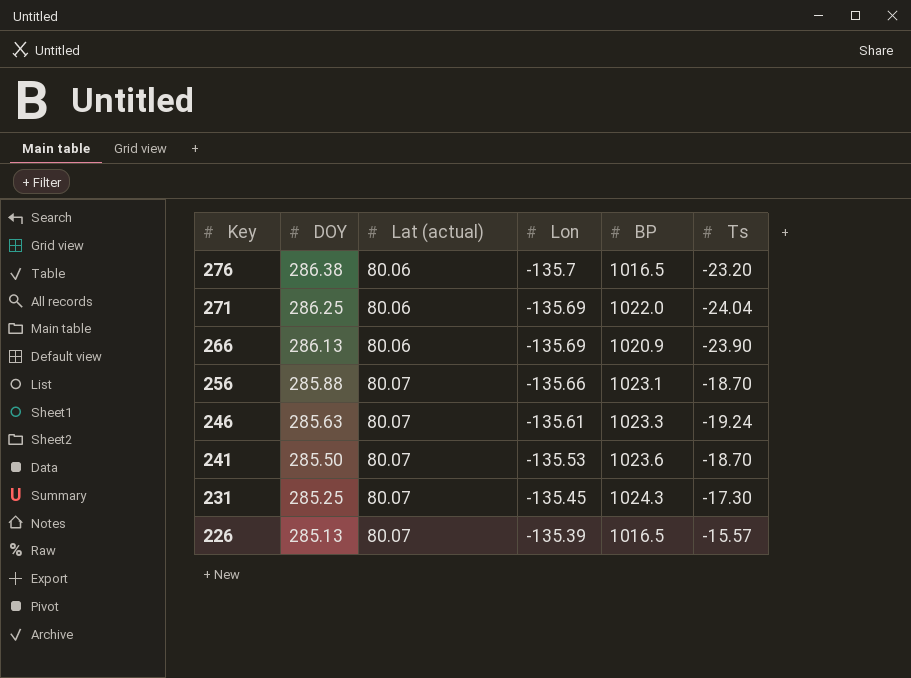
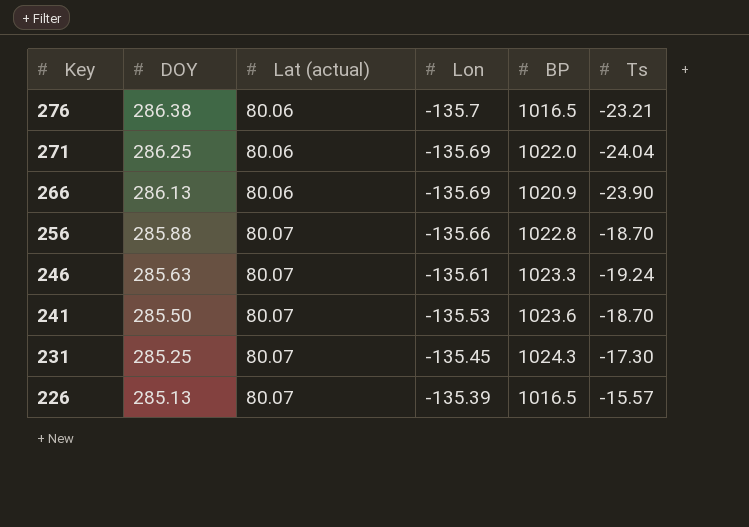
276 | Ts: -23.20 -> -23.21
256 | BP: 1023.1 -> 1022.8

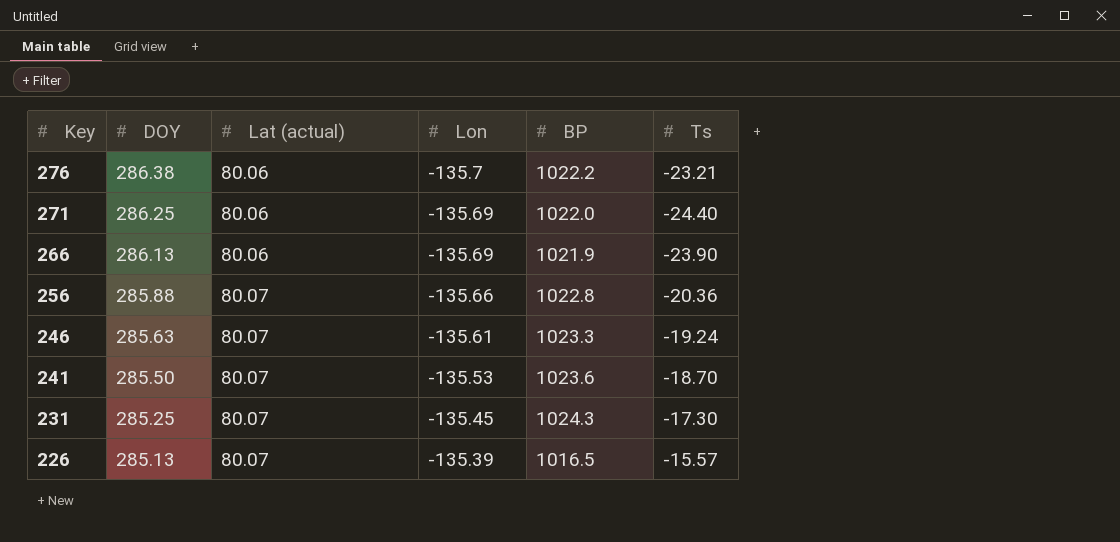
276 | BP: 1016.5 -> 1022.2
271 | Ts: -24.04 -> -24.40
266 | BP: 1020.9 -> 1021.9
256 | Ts: -18.70 -> -20.36

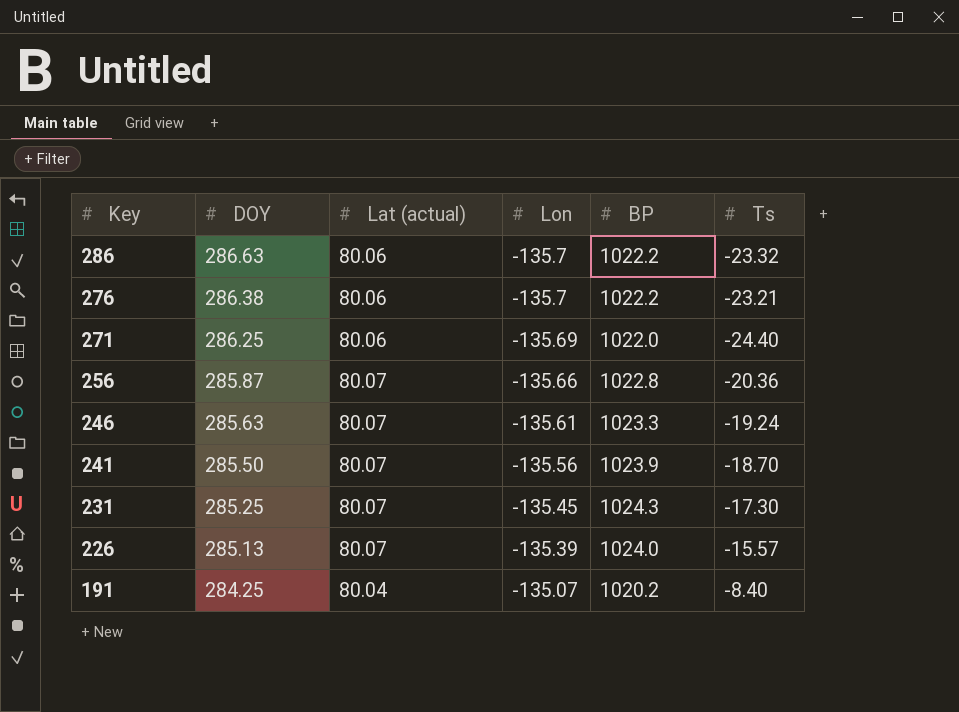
row 266: 286.13 | 80.06 | -135.69 | 1021.9 | -23.90 -> none
row 286: none -> 286.63 | 80.06 | -135.7 | 1022.2 | -23.32
256 | DOY: 285.88 -> 285.87
241 | Lon: -135.53 -> -135.56
241 | BP: 1023.6 -> 1023.9
226 | BP: 1016.5 -> 1024.0
row 191: none -> 284.25 | 80.04 | -135.07 | 1020.2 | -8.40

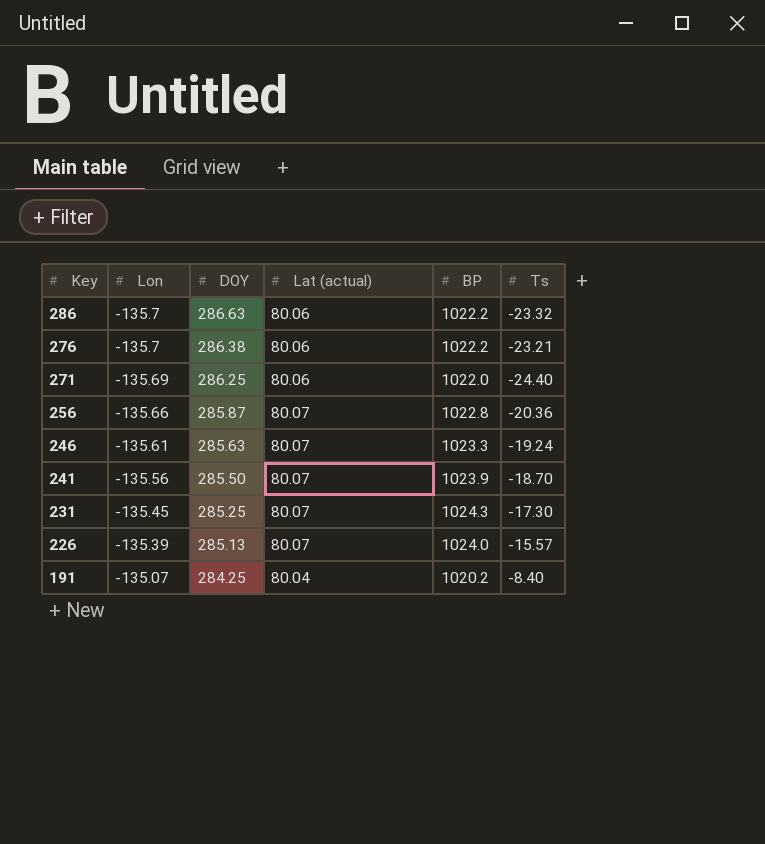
column Lon | position: 4 -> 2

